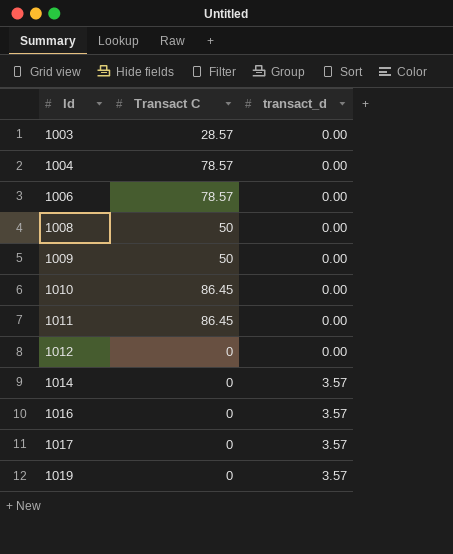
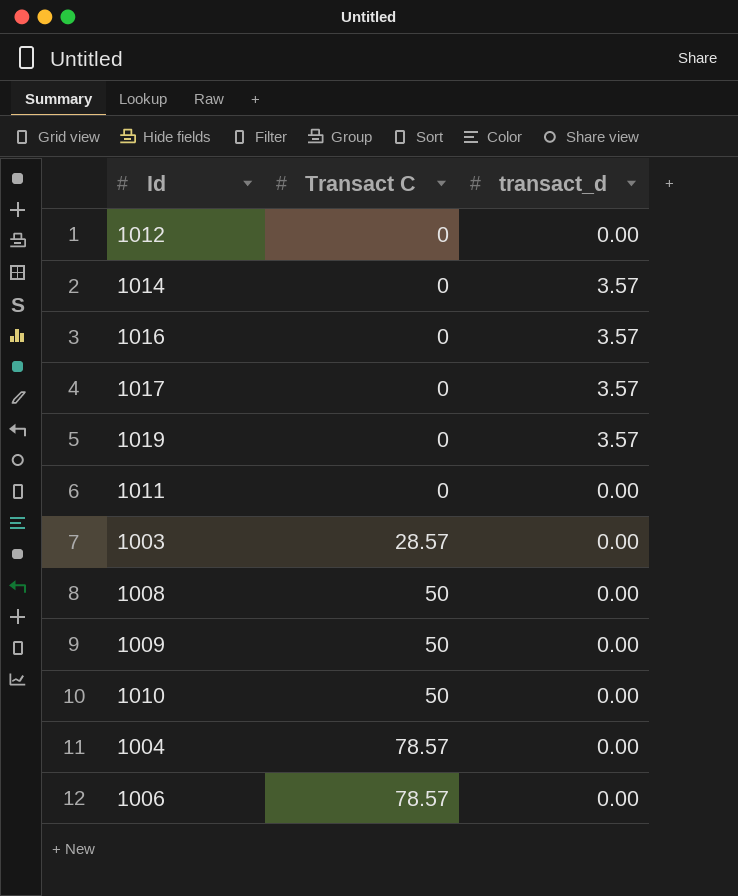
row order: Id ascending -> Transact C ascending
1011 | Transact C: 86.45 -> 0
1010 | Transact C: 86.45 -> 50

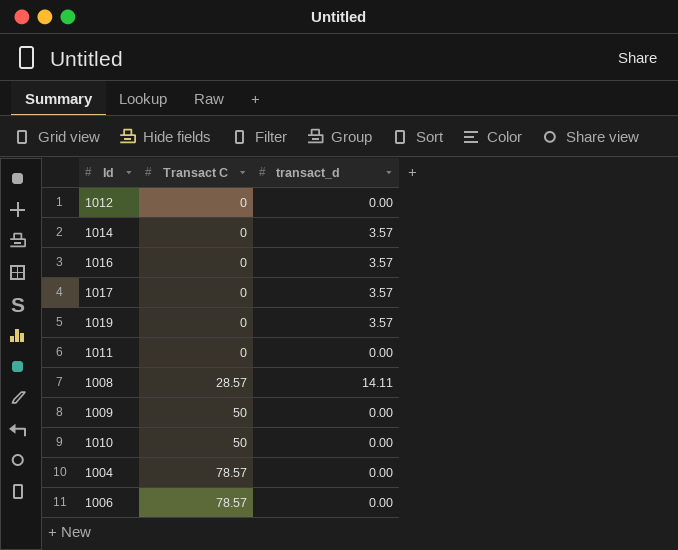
row 1003: 28.57 | 0.00 -> none
1008 | Transact C: 50 -> 28.57
1008 | transact_d: 0.00 -> 14.11

